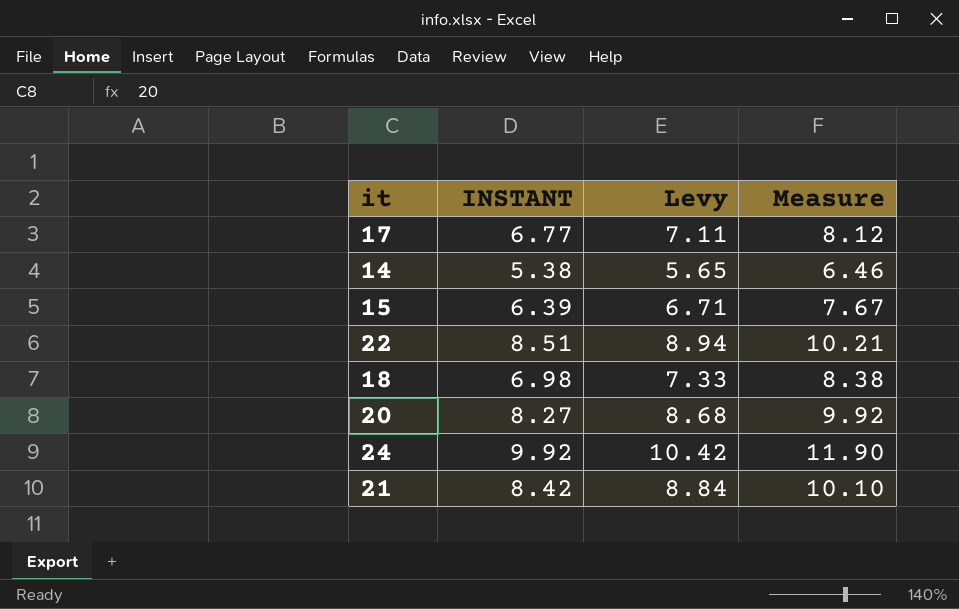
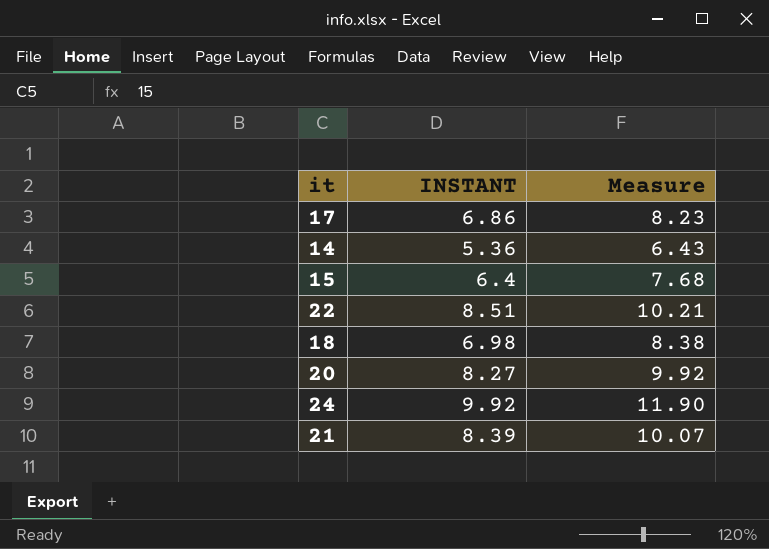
column Levy | formula: [INSTANT] * 1.05 -> none
17 | INSTANT: 6.77 -> 6.86
17 | Measure: 8.12 -> 8.23
14 | INSTANT: 5.38 -> 5.36
14 | Measure: 6.46 -> 6.43
15 | INSTANT: 6.39 -> 6.4
15 | Measure: 7.67 -> 7.68
21 | INSTANT: 8.42 -> 8.39
21 | Measure: 10.10 -> 10.07

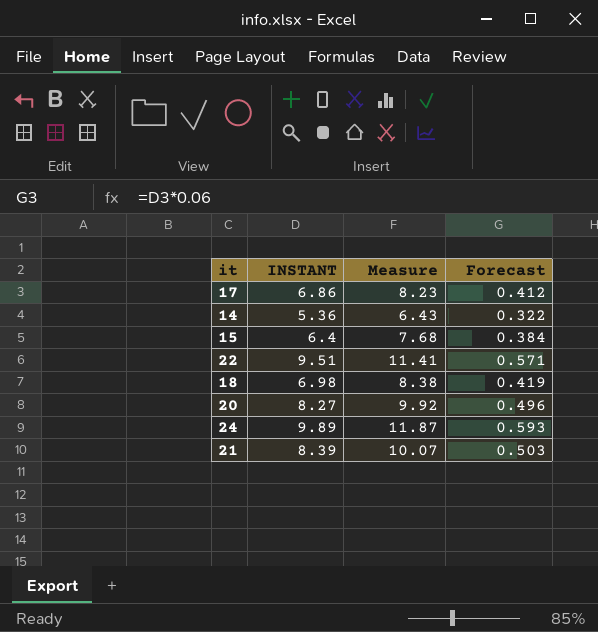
column Forecast | formula: none -> [INSTANT] * 0.06
22 | INSTANT: 8.51 -> 9.51
22 | Measure: 10.21 -> 11.41
24 | INSTANT: 9.92 -> 9.89
24 | Measure: 11.90 -> 11.87

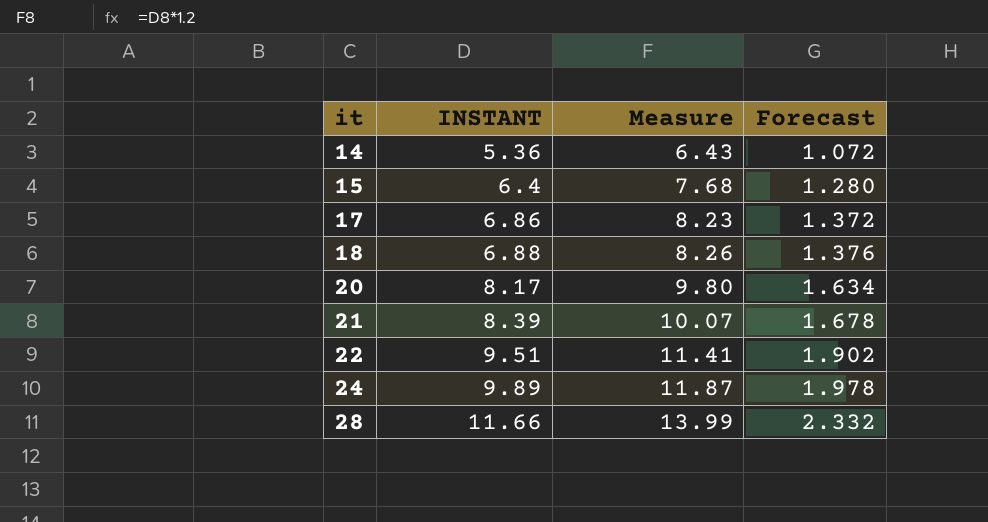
row order: none -> it ascending
column Forecast | formula: [INSTANT] * 0.06 -> [INSTANT] * 0.2
18 | INSTANT: 6.98 -> 6.88
18 | Measure: 8.38 -> 8.26
20 | INSTANT: 8.27 -> 8.17
20 | Measure: 9.92 -> 9.80
row 28: none -> 11.66 | 13.99 | 2.332

